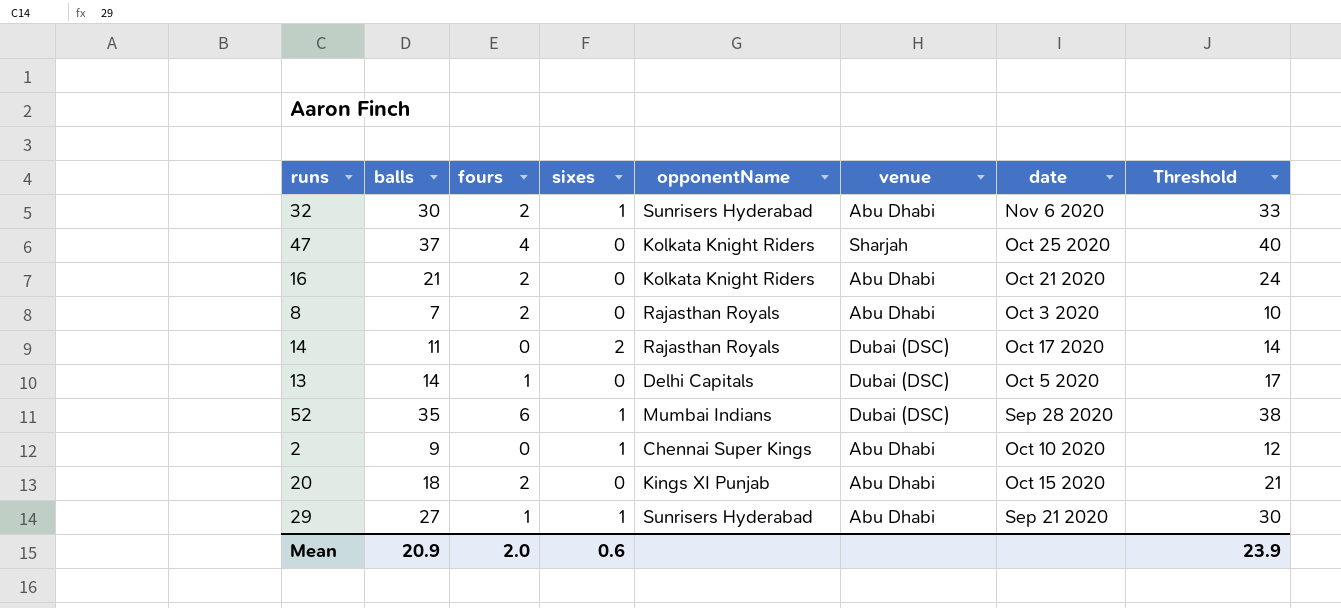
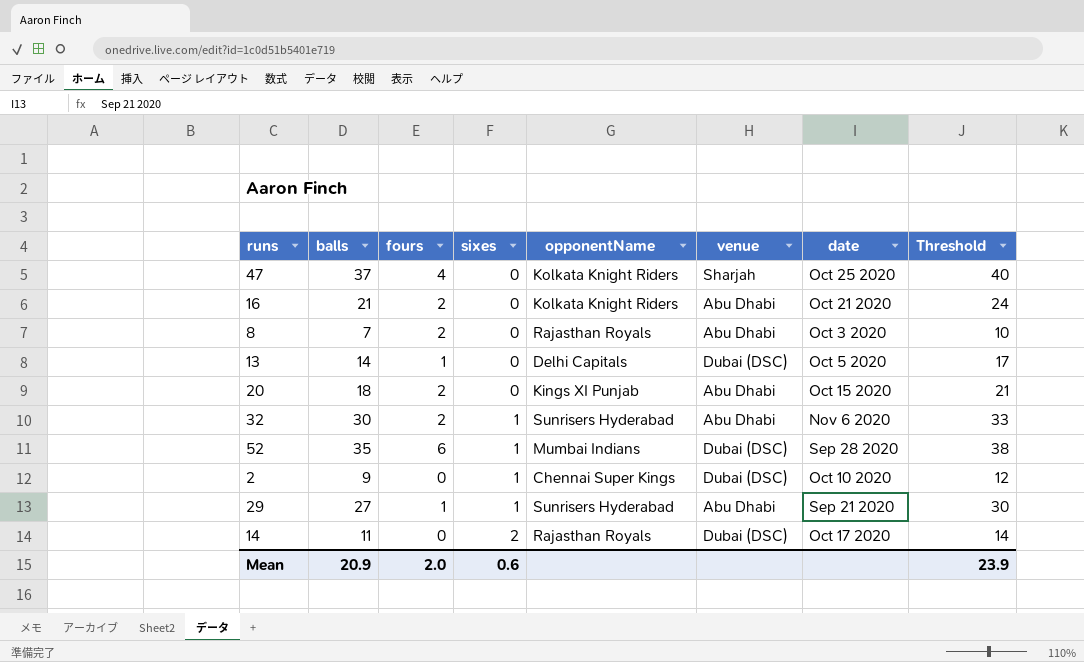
row order: none -> sixes ascending
2 | venue: Abu Dhabi -> Dubai (DSC)

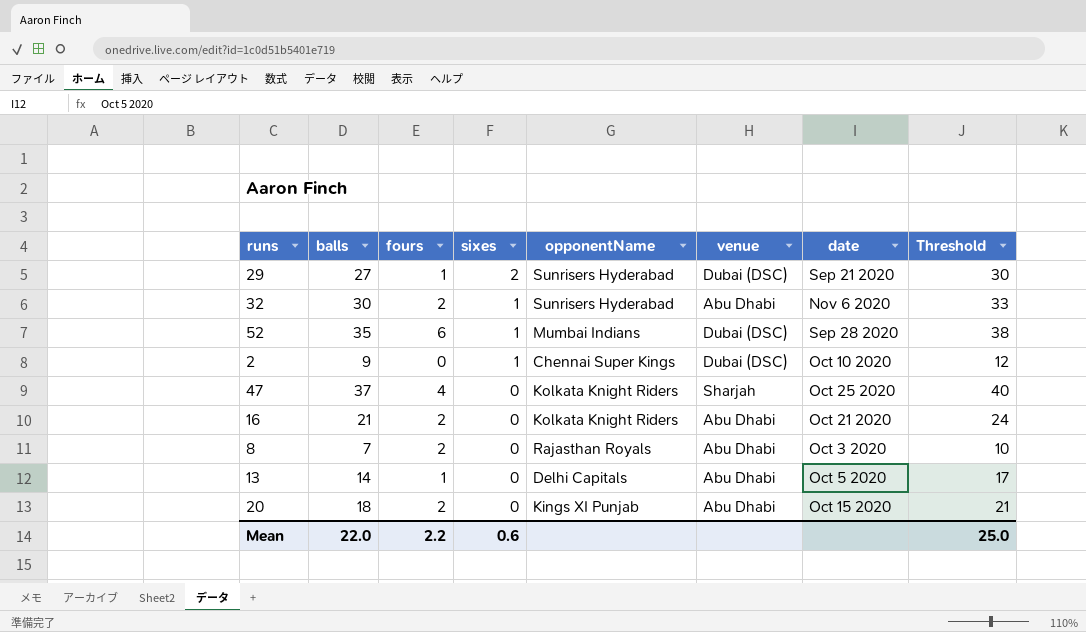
row order: sixes ascending -> sixes descending
row 14: 11 | 0 | 2 | Rajasthan Royals | Dubai (DSC) | Oct 17 2020 | 14 -> none
29 | sixes: 1 -> 2
29 | venue: Abu Dhabi -> Dubai (DSC)
13 | venue: Dubai (DSC) -> Abu Dhabi
Mean | balls: 20.9 -> 22.0
Mean | fours: 2.0 -> 2.2
Mean | Threshold: 23.9 -> 25.0

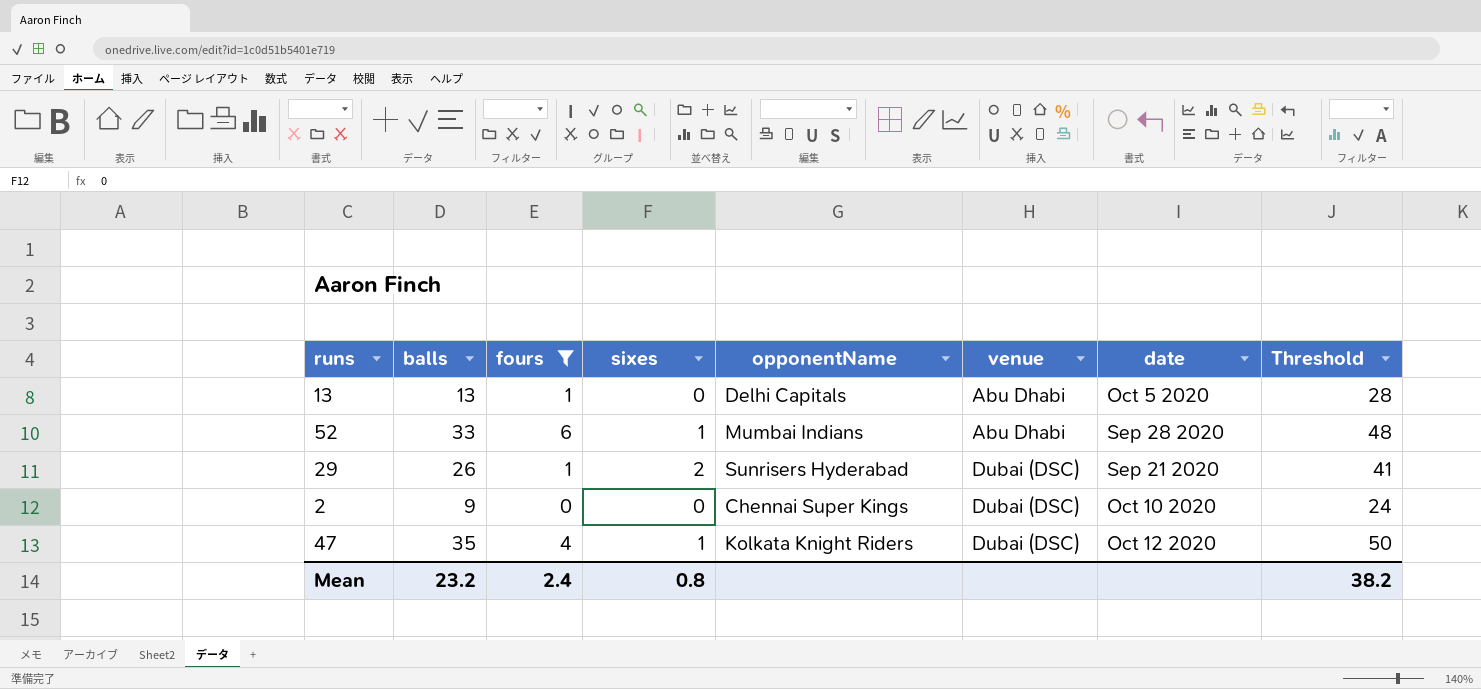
filter: none -> fours != 2
row order: sixes descending -> venue ascending
column Threshold | formula: [balls] + 3 -> [balls] + 15
13 | balls: 14 -> 13
52 | balls: 35 -> 33
52 | venue: Dubai (DSC) -> Abu Dhabi
29 | balls: 27 -> 26
2 | sixes: 1 -> 0
47 | balls: 37 -> 35
47 | sixes: 0 -> 1
47 | venue: Sharjah -> Dubai (DSC)
47 | date: Oct 25 2020 -> Oct 12 2020
Mean | balls: 22.0 -> 23.2
Mean | fours: 2.2 -> 2.4
Mean | sixes: 0.6 -> 0.8
Mean | Threshold: 25.0 -> 38.2

